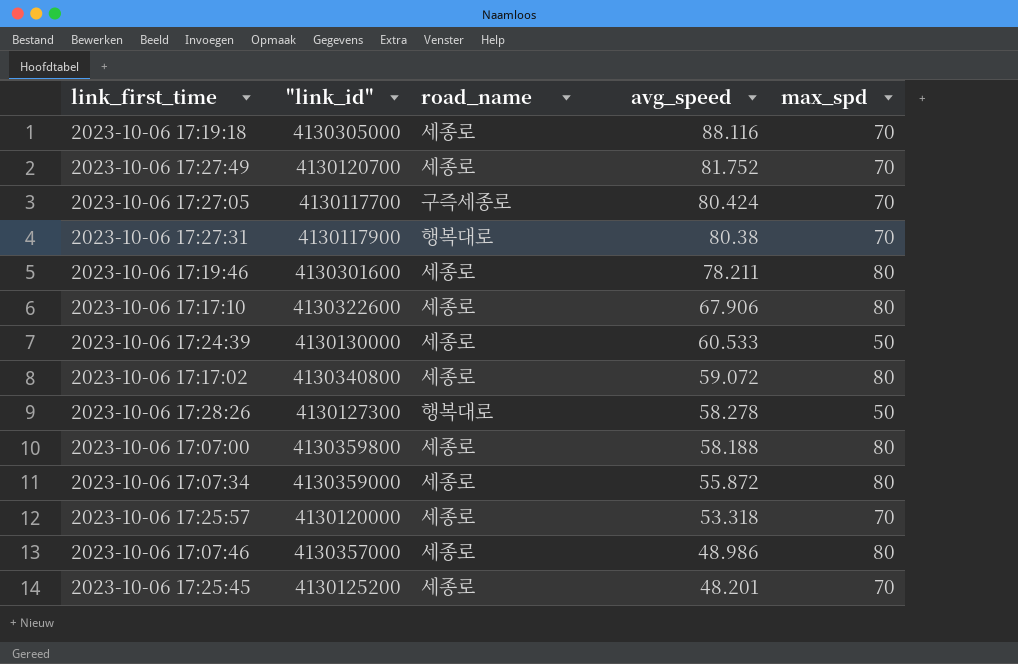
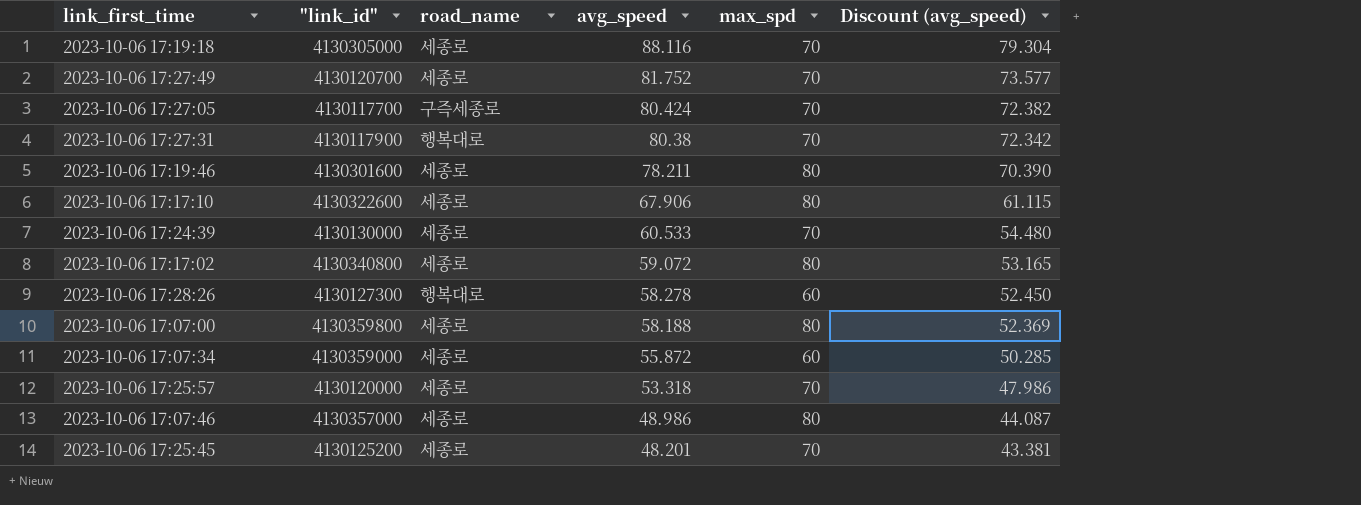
column Discount (avg_speed) | formula: none -> [avg_speed] * 0.9
2023-10-06 17:24:39 | max_spd: 50 -> 70
2023-10-06 17:28:26 | max_spd: 50 -> 60
2023-10-06 17:07:34 | max_spd: 80 -> 60

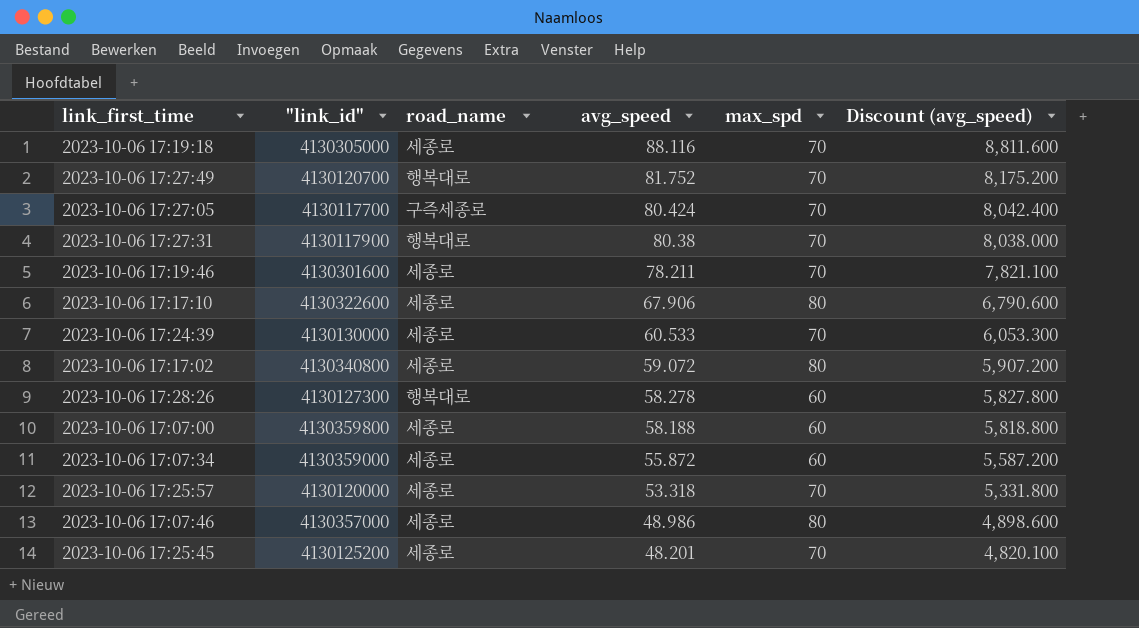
column Discount (avg_speed) | formula: [avg_speed] * 0.9 -> [avg_speed] * 100
2023-10-06 17:27:49 | road_name: 세종로 -> 행복대로
2023-10-06 17:19:46 | max_spd: 80 -> 70
2023-10-06 17:07:00 | max_spd: 80 -> 60

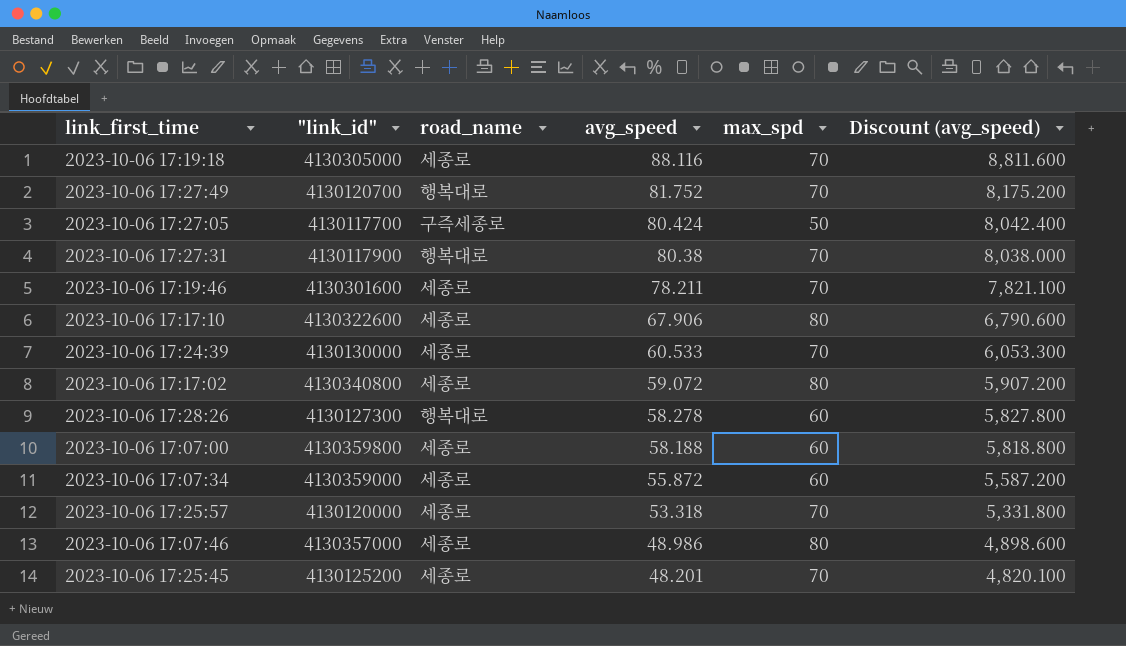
2023-10-06 17:27:05 | max_spd: 70 -> 50

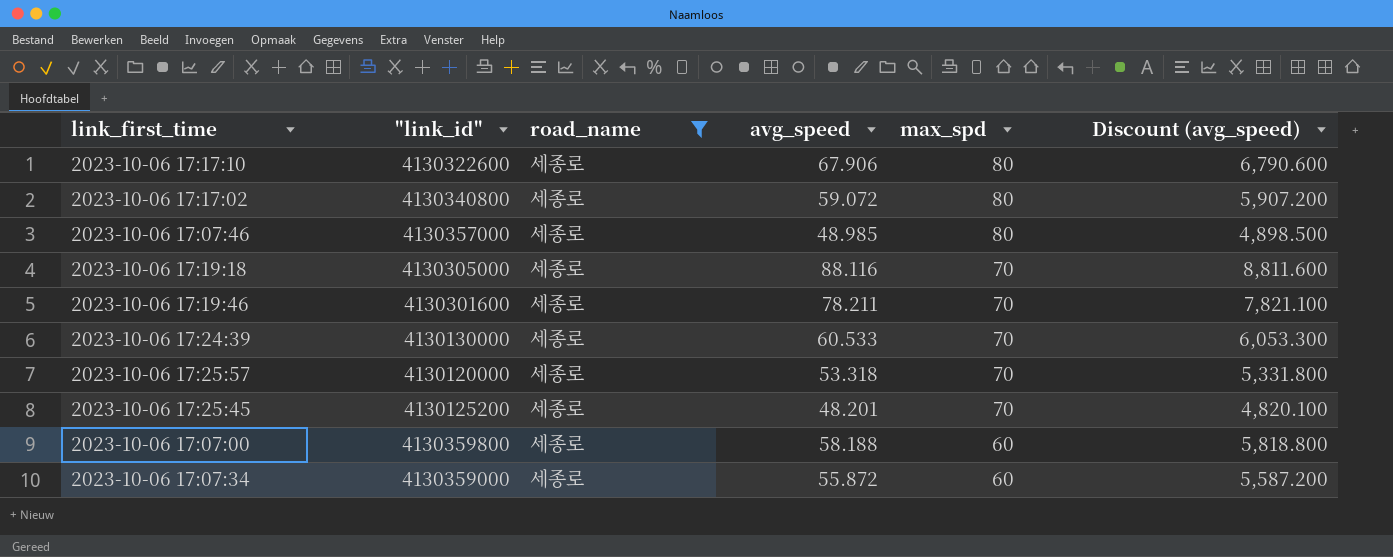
filter: none -> road_name = 세종로
row order: avg_speed descending -> max_spd descending
2023-10-06 17:07:46 | avg_speed: 48.986 -> 48.985
2023-10-06 17:07:46 | Discount (avg_speed): 4,898.600 -> 4,898.500

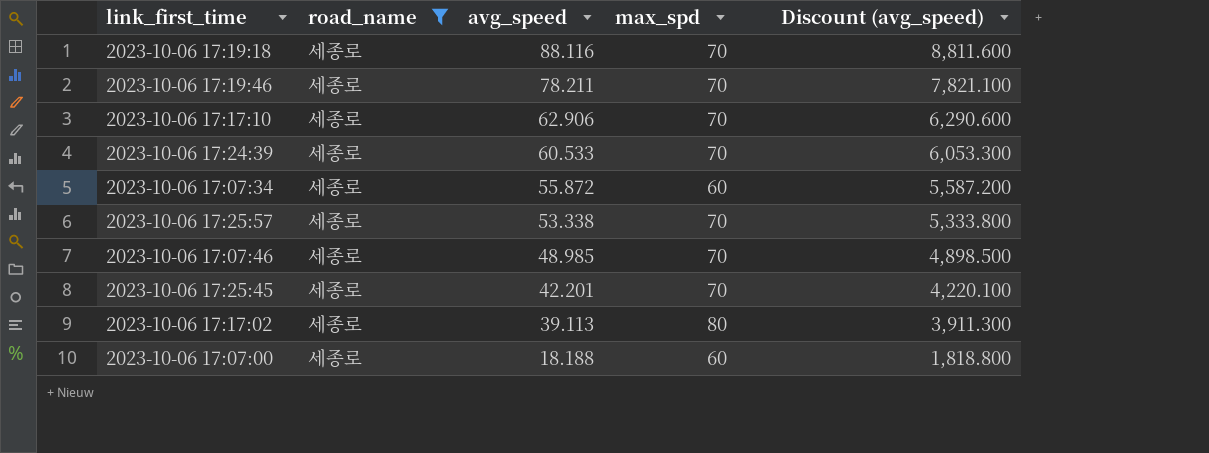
row order: max_spd descending -> avg_speed descending
column "link_id" | position: 2 -> none
2023-10-06 17:17:10 | avg_speed: 67.906 -> 62.906
2023-10-06 17:17:10 | max_spd: 80 -> 70
2023-10-06 17:17:10 | Discount (avg_speed): 6,790.600 -> 6,290.600
2023-10-06 17:25:57 | avg_speed: 53.318 -> 53.338
2023-10-06 17:25:57 | Discount (avg_speed): 5,331.800 -> 5,333.800
2023-10-06 17:07:46 | max_spd: 80 -> 70
2023-10-06 17:25:45 | avg_speed: 48.201 -> 42.201
2023-10-06 17:25:45 | Discount (avg_speed): 4,820.100 -> 4,220.100
2023-10-06 17:17:02 | avg_speed: 59.072 -> 39.113
2023-10-06 17:17:02 | Discount (avg_speed): 5,907.200 -> 3,911.300
2023-10-06 17:07:00 | avg_speed: 58.188 -> 18.188
2023-10-06 17:07:00 | Discount (avg_speed): 5,818.800 -> 1,818.800

